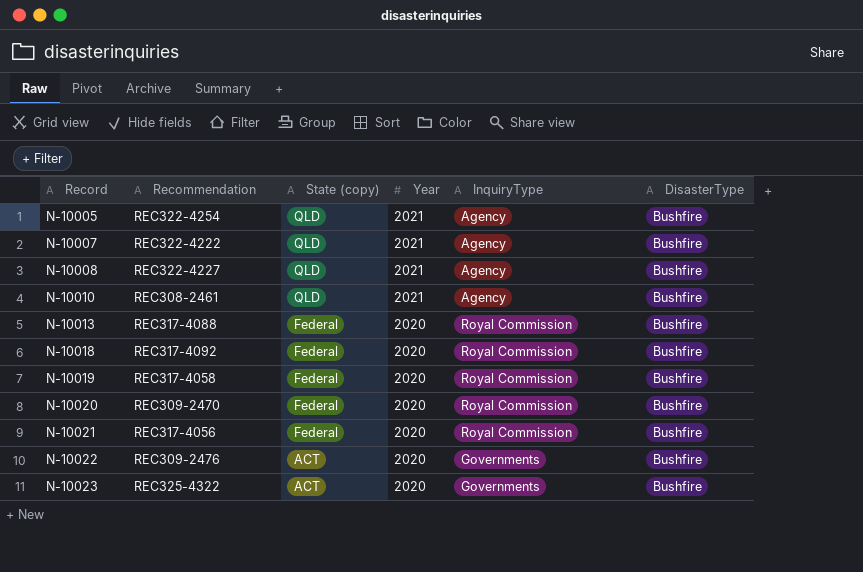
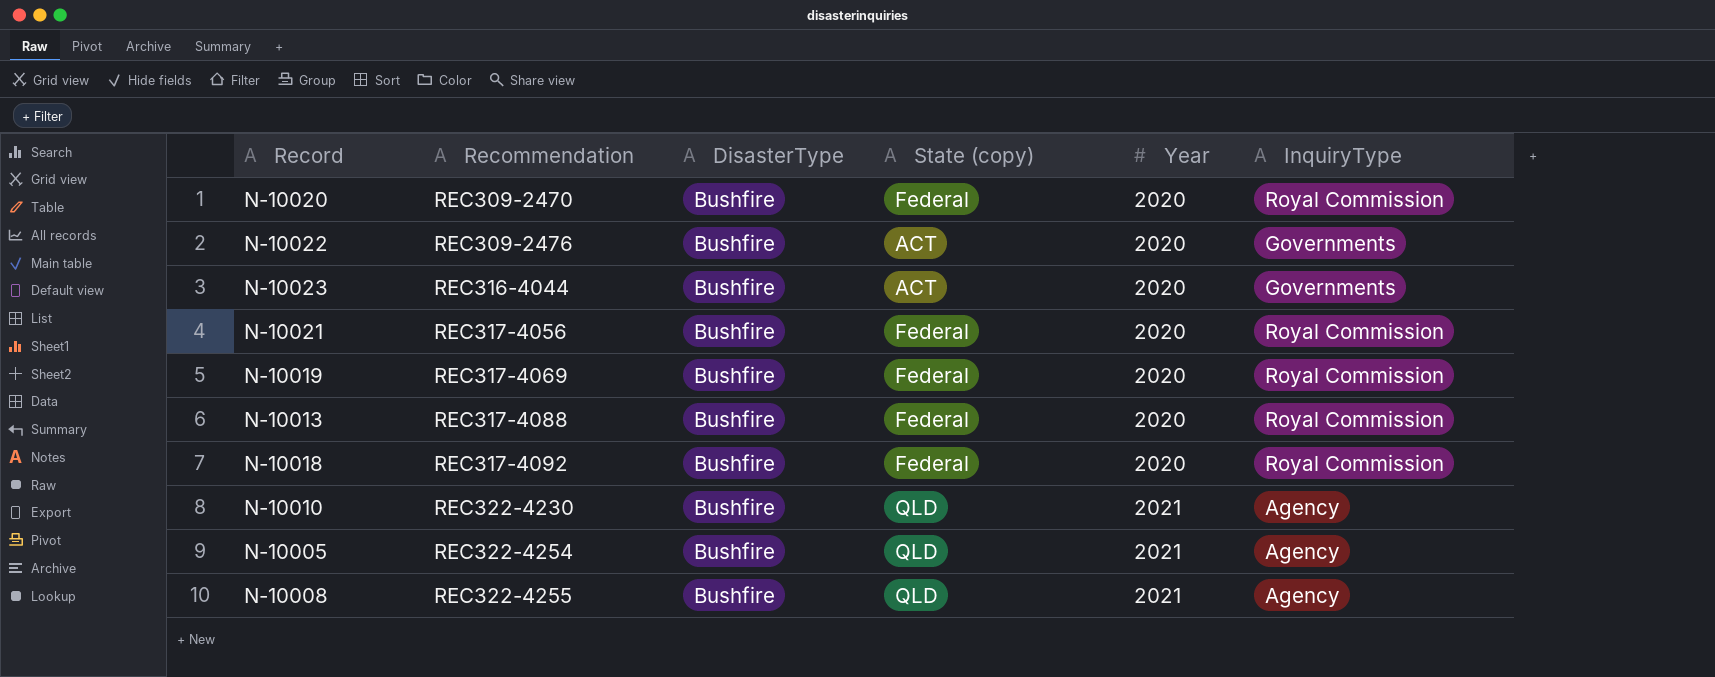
row order: Record ascending -> Recommendation ascending
column DisasterType | position: 6 -> 3
row N-10007: REC322-4222 | QLD | 2021 | Agency | Bushfire -> none
N-10023 | Recommendation: REC325-4322 -> REC316-4044
N-10019 | Recommendation: REC317-4058 -> REC317-4069
N-10010 | Recommendation: REC308-2461 -> REC322-4230
N-10008 | Recommendation: REC322-4227 -> REC322-4255

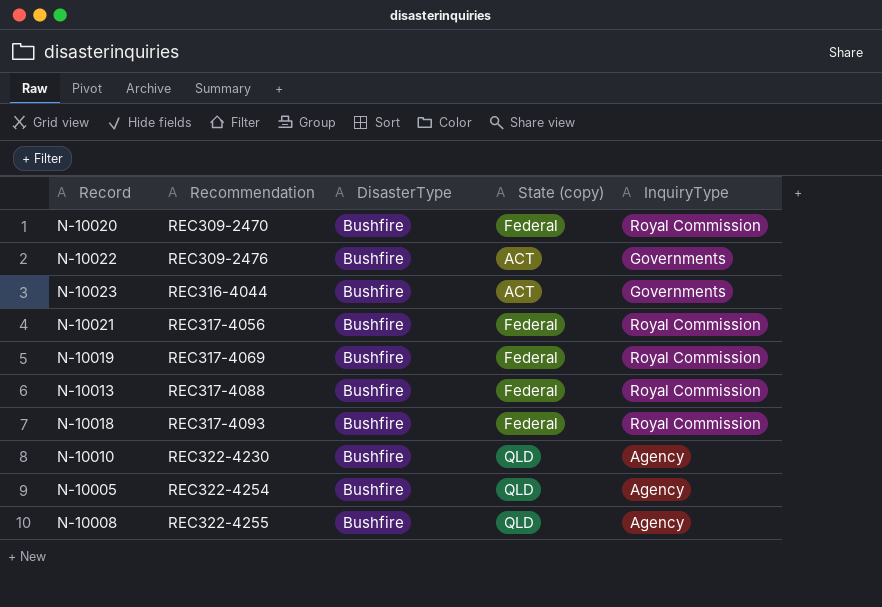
column Year | position: 5 -> none
N-10018 | Recommendation: REC317-4092 -> REC317-4093

